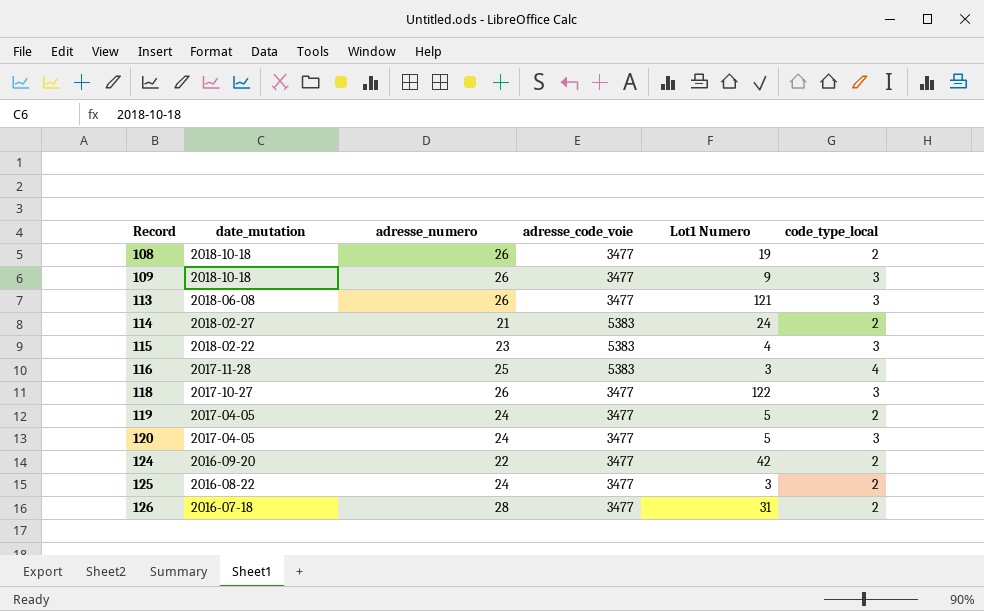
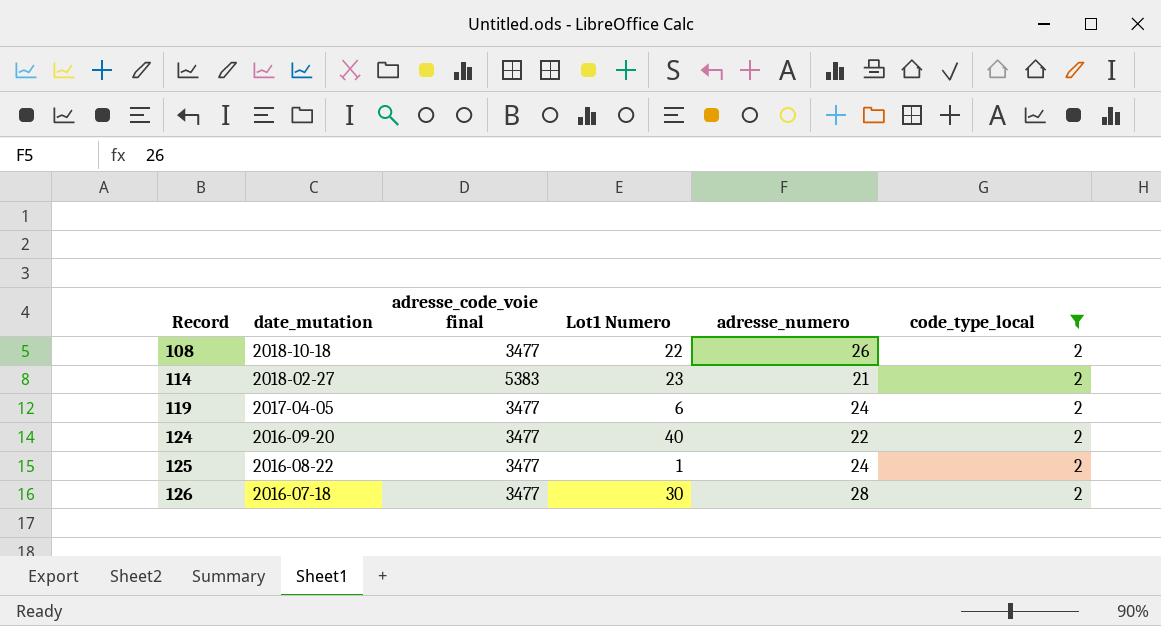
filter: none -> code_type_local = 2
column name: adresse_code_voie -> adresse_code_voie final
column adresse_numero | position: 3 -> 5
108 | Lot1 Numero: 19 -> 22
114 | Lot1 Numero: 24 -> 23
119 | Lot1 Numero: 5 -> 6
124 | Lot1 Numero: 42 -> 40
125 | Lot1 Numero: 3 -> 1
126 | Lot1 Numero: 31 -> 30

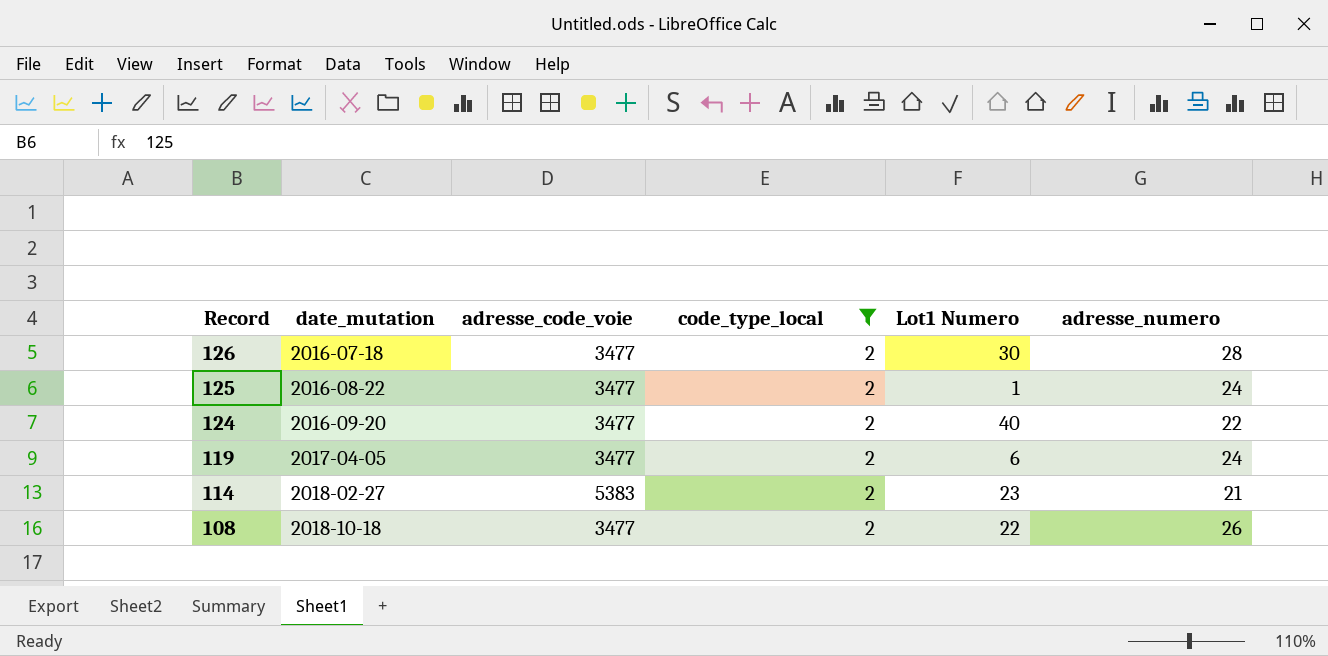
row order: Record ascending -> Record descending
column name: adresse_code_voie final -> adresse_code_voie
column code_type_local | position: 6 -> 4

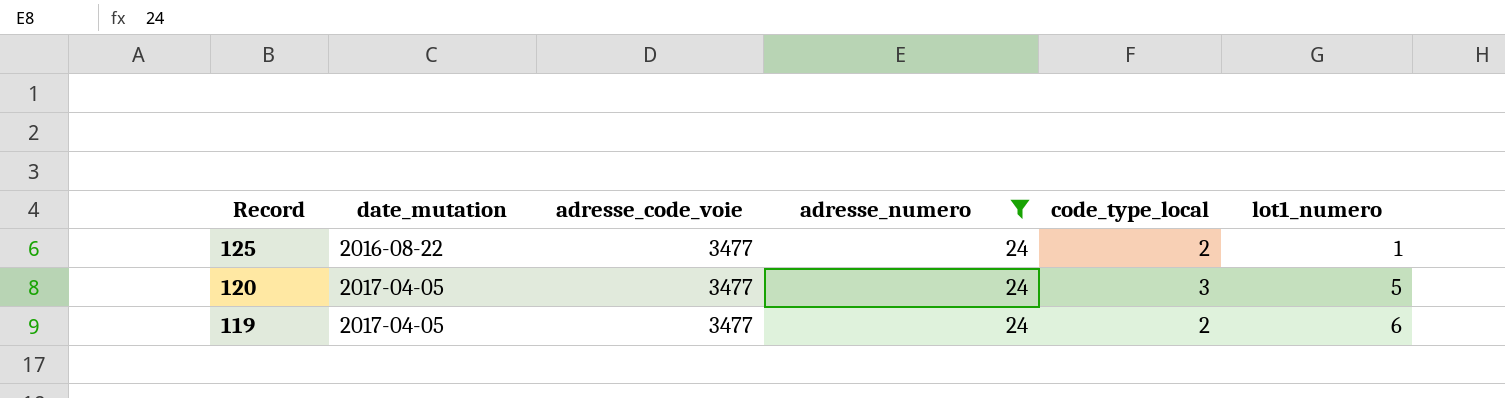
filter: code_type_local = 2 -> adresse_numero = 24
column adresse_numero | position: 6 -> 4
column name: Lot1 Numero -> lot1_numero

